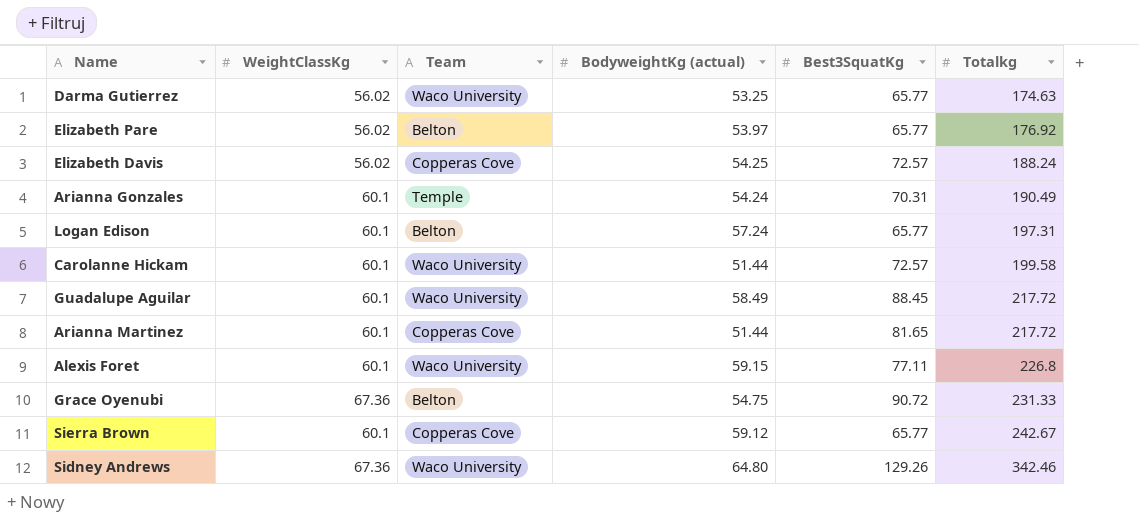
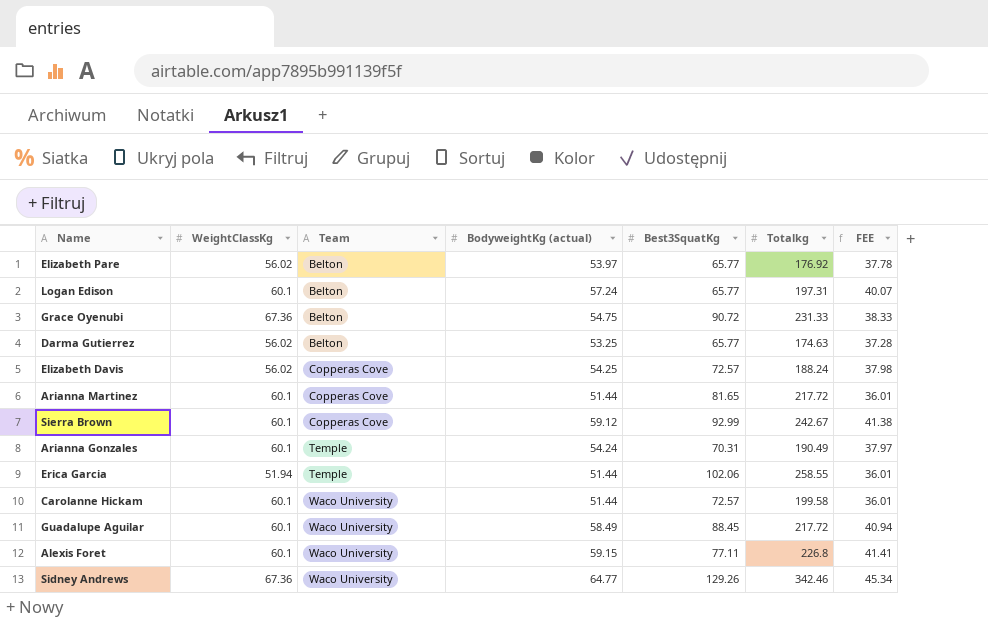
row order: Totalkg ascending -> Team ascending
column FEE | formula: none -> [BodyweightKg (actual)] * 0.7
Darma Gutierrez | Team: Waco University -> Belton
Sierra Brown | Best3SquatKg: 65.77 -> 92.99
row Erica Garcia: none -> 51.94 | Temple | 51.44 | 102.06 | 258.55 | 36.01
Sidney Andrews | BodyweightKg (actual): 64.80 -> 64.77

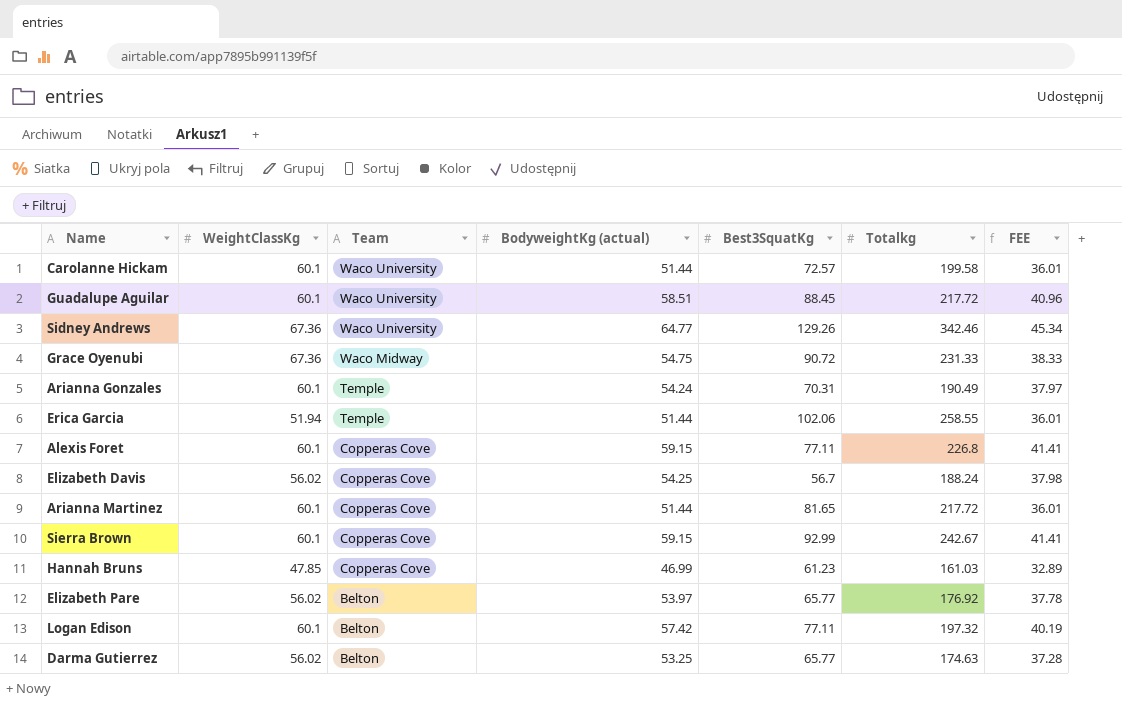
row order: Team ascending -> Team descending
Guadalupe Aguilar | BodyweightKg (actual): 58.49 -> 58.51
Guadalupe Aguilar | FEE: 40.94 -> 40.96
Grace Oyenubi | Team: Belton -> Waco Midway
Alexis Foret | Team: Waco University -> Copperas Cove
Elizabeth Davis | Best3SquatKg: 72.57 -> 56.7
Sierra Brown | BodyweightKg (actual): 59.12 -> 59.15
Sierra Brown | FEE: 41.38 -> 41.41
row Hannah Bruns: none -> 47.85 | Copperas Cove | 46.99 | 61.23 | 161.03 | 32.89
Logan Edison | BodyweightKg (actual): 57.24 -> 57.42
Logan Edison | Best3SquatKg: 65.77 -> 77.11
Logan Edison | Totalkg: 197.31 -> 197.32
Logan Edison | FEE: 40.07 -> 40.19

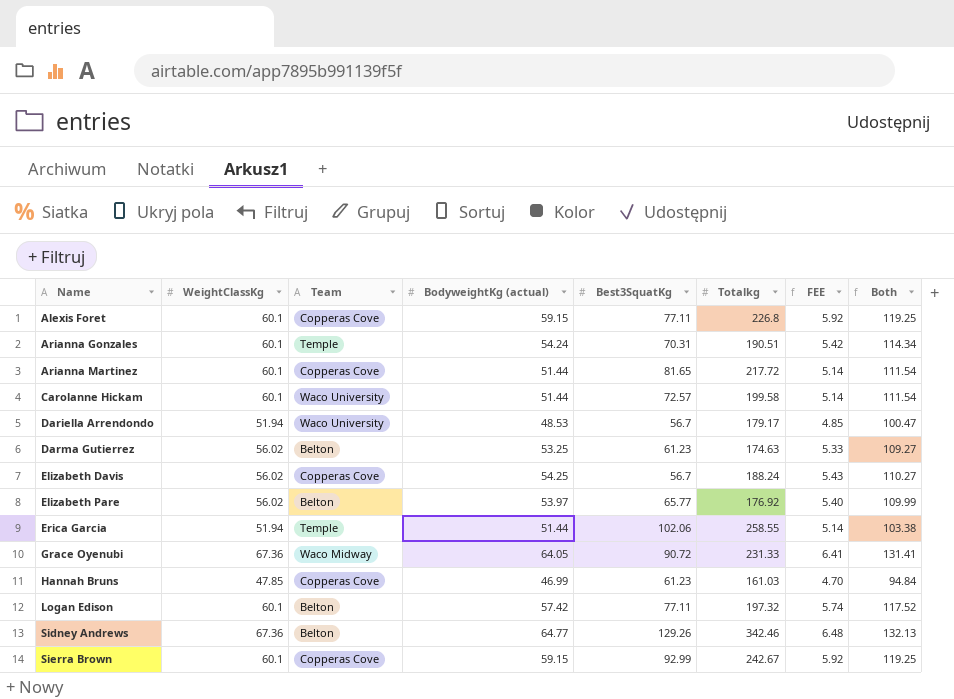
row order: Team descending -> Name ascending
column FEE | formula: [BodyweightKg (actual)] * 0.7 -> [BodyweightKg (actual)] * 0.1
column Both | formula: none -> [WeightClassKg] + [BodyweightKg (actual)]
row Guadalupe Aguilar: 60.1 | Waco University | 58.51 | 88.45 | 217.72 | 40.96 -> none
Arianna Gonzales | Totalkg: 190.49 -> 190.51
row Dariella Arrendondo: none -> 51.94 | Waco University | 48.53 | 56.7 | 179.17 | 4.85 | 100.47
Darma Gutierrez | Best3SquatKg: 65.77 -> 61.23
Grace Oyenubi | BodyweightKg (actual): 54.75 -> 64.05
Sidney Andrews | Team: Waco University -> Belton

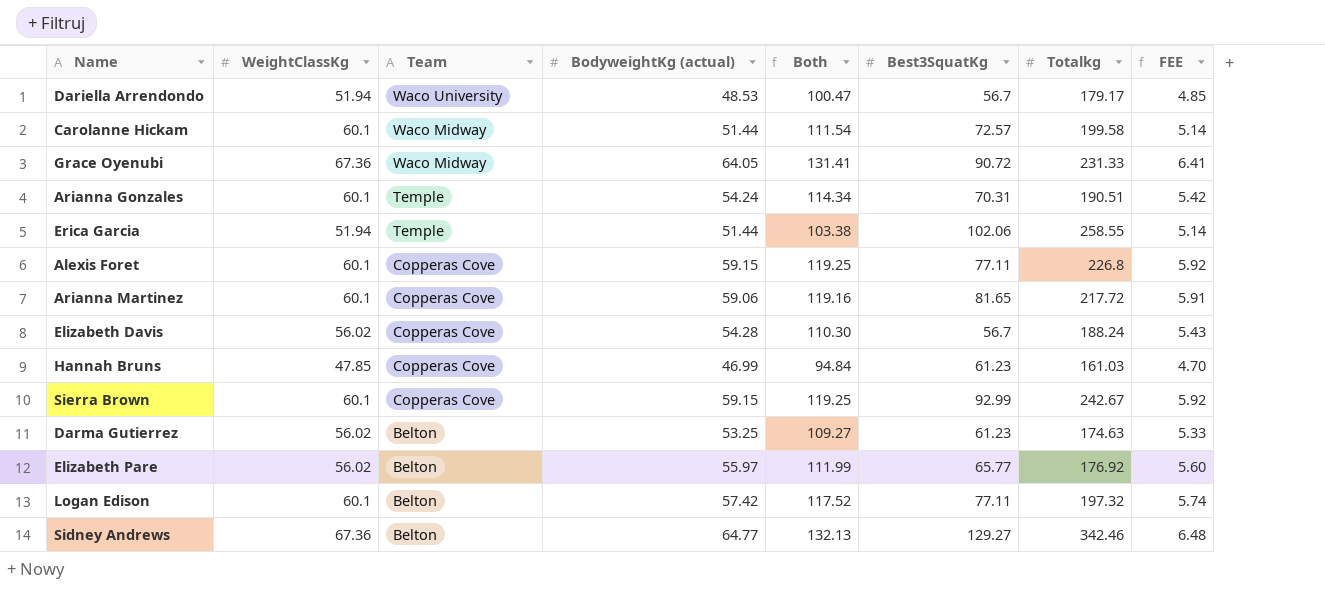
row order: Name ascending -> Team descending
column Both | position: 8 -> 5
Carolanne Hickam | Team: Waco University -> Waco Midway
Arianna Martinez | BodyweightKg (actual): 51.44 -> 59.06
Arianna Martinez | Both: 111.54 -> 119.16
Arianna Martinez | FEE: 5.14 -> 5.91
Elizabeth Davis | BodyweightKg (actual): 54.25 -> 54.28
Elizabeth Davis | Both: 110.27 -> 110.30
Elizabeth Pare | BodyweightKg (actual): 53.97 -> 55.97
Elizabeth Pare | Both: 109.99 -> 111.99
Elizabeth Pare | FEE: 5.40 -> 5.60
Sidney Andrews | Best3SquatKg: 129.26 -> 129.27

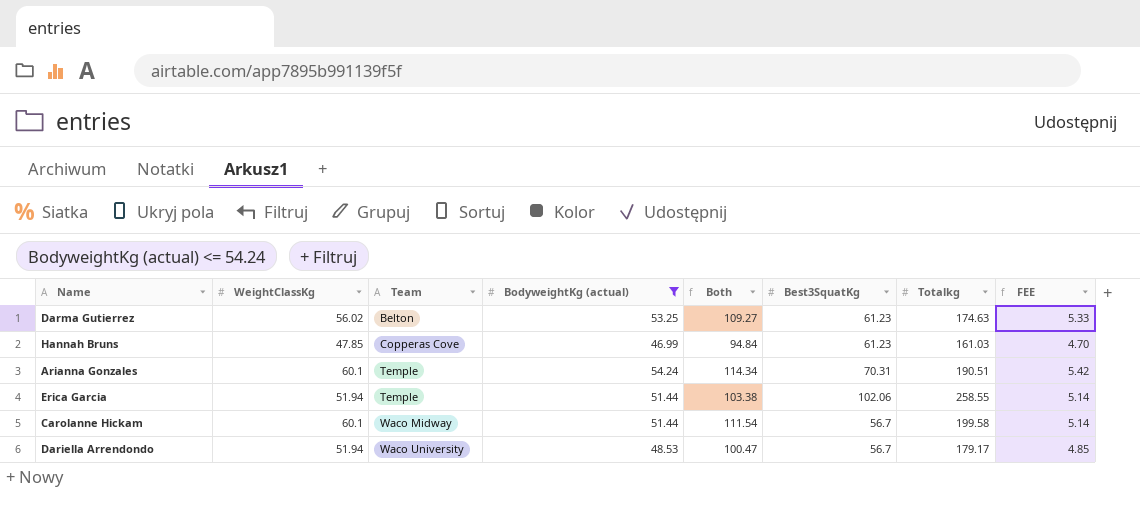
filter: none -> BodyweightKg (actual) <= 54.24
row order: Team descending -> Team ascending
Carolanne Hickam | Best3SquatKg: 72.57 -> 56.7

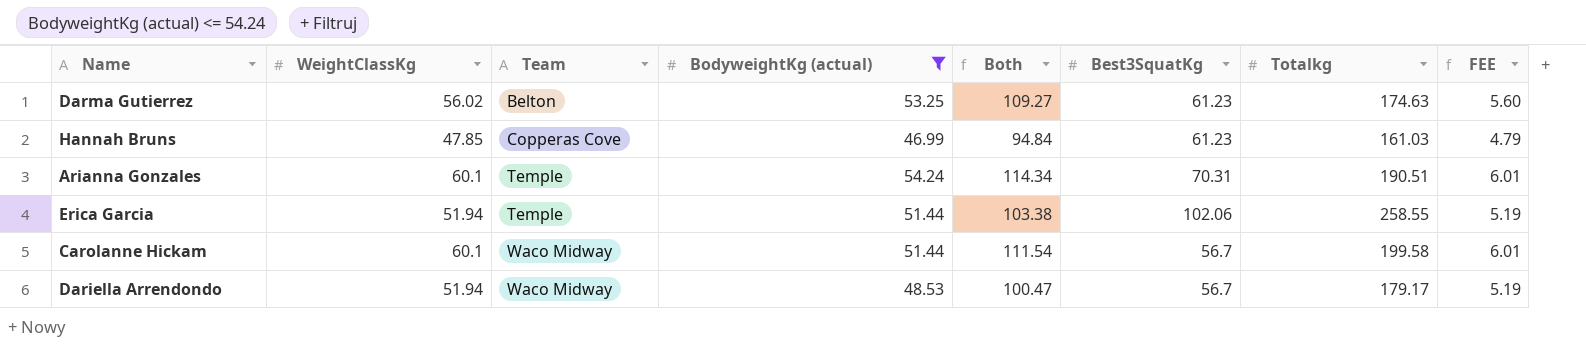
column FEE | formula: [BodyweightKg (actual)] * 0.1 -> [WeightClassKg] * 0.1
Dariella Arrendondo | Team: Waco University -> Waco Midway

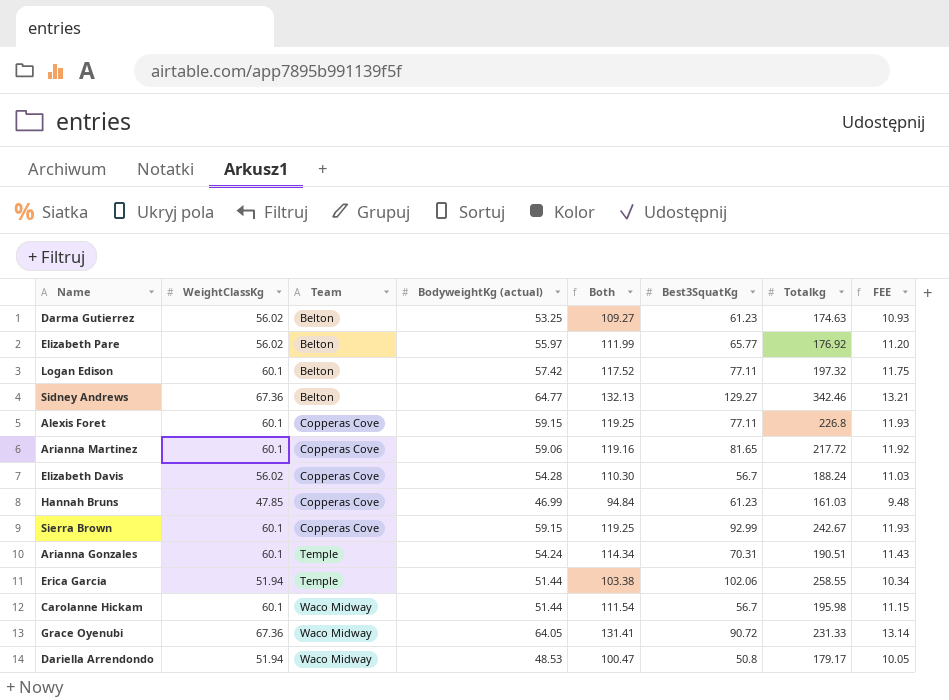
filter: BodyweightKg (actual) <= 54.24 -> none
column FEE | formula: [WeightClassKg] * 0.1 -> [Both] * 0.1
Carolanne Hickam | Totalkg: 199.58 -> 195.98
Dariella Arrendondo | Best3SquatKg: 56.7 -> 50.8

